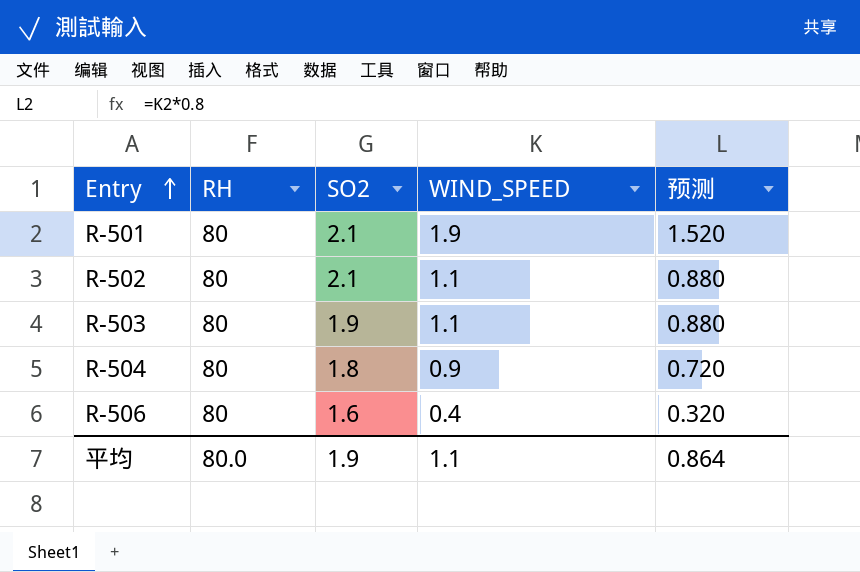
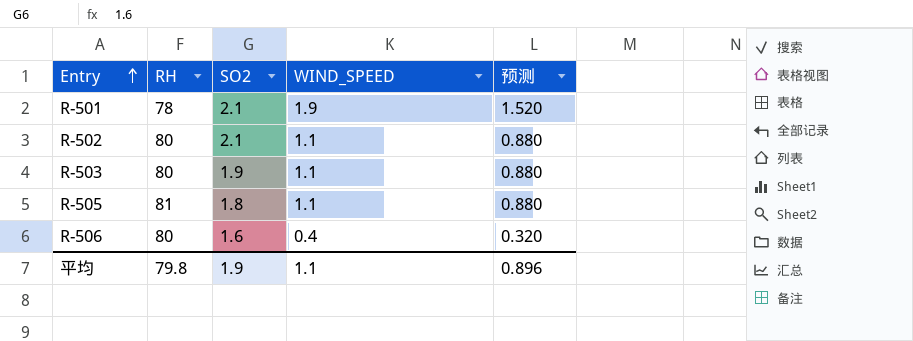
row R-504: 80 | 1.8 | 0.9 | 0.720 -> none
R-501 | RH: 80 -> 78
row R-505: none -> 81 | 1.8 | 1.1 | 0.880
平均 | RH: 80.0 -> 79.8
平均 | 预测: 0.864 -> 0.896

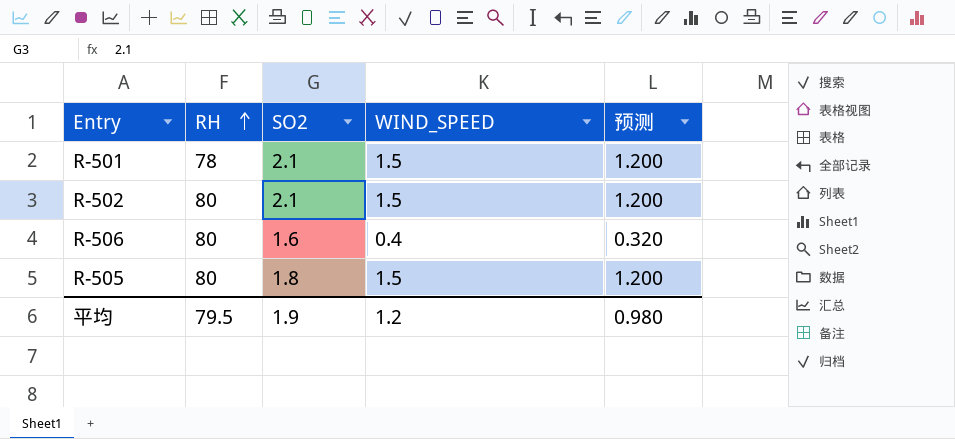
row order: Entry ascending -> RH ascending
row R-503: 80 | 1.9 | 1.1 | 0.880 -> none
R-501 | WIND_SPEED: 1.9 -> 1.5
R-501 | 预测: 1.520 -> 1.200
R-502 | WIND_SPEED: 1.1 -> 1.5
R-502 | 预测: 0.880 -> 1.200
R-505 | RH: 81 -> 80
R-505 | WIND_SPEED: 1.1 -> 1.5
R-505 | 预测: 0.880 -> 1.200
平均 | RH: 79.8 -> 79.5
平均 | WIND_SPEED: 1.1 -> 1.2
平均 | 预测: 0.896 -> 0.980

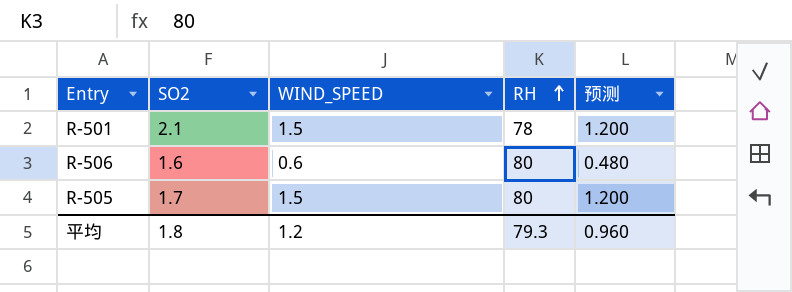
column RH | position: 2 -> 4
row R-502: 80 | 2.1 | 1.5 | 1.200 -> none
R-506 | WIND_SPEED: 0.4 -> 0.6
R-506 | 预测: 0.320 -> 0.480
R-505 | SO2: 1.8 -> 1.7
平均 | SO2: 1.9 -> 1.8
平均 | RH: 79.5 -> 79.3
平均 | 预测: 0.980 -> 0.960

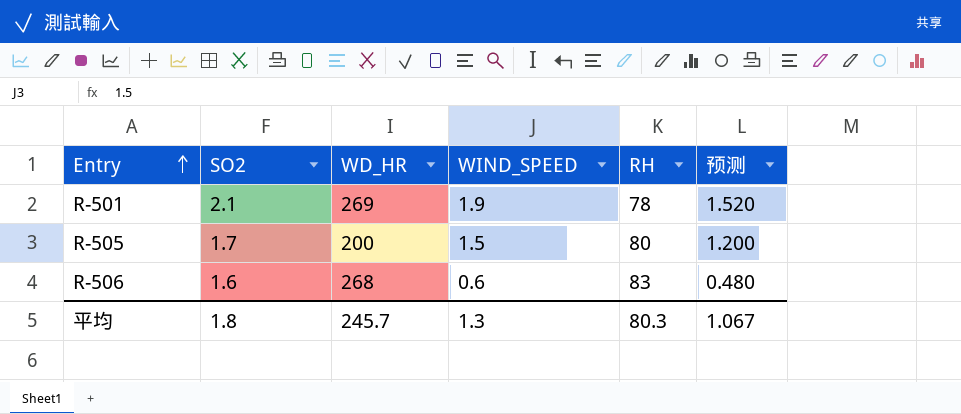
row order: RH ascending -> Entry ascending
column WD_HR | position: none -> 3
R-501 | WIND_SPEED: 1.5 -> 1.9
R-501 | 预测: 1.200 -> 1.520
R-506 | RH: 80 -> 83
平均 | WIND_SPEED: 1.2 -> 1.3
平均 | RH: 79.3 -> 80.3
平均 | 预测: 0.960 -> 1.067

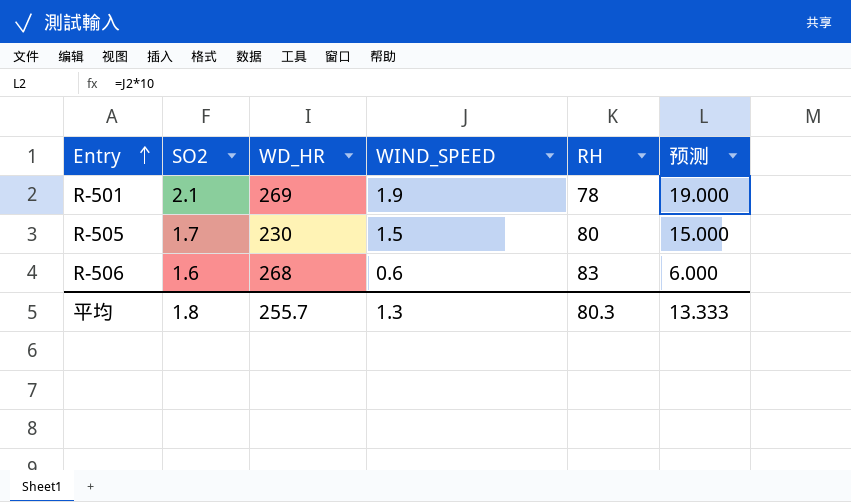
column 预测 | formula: [WIND_SPEED] * 0.8 -> [WIND_SPEED] * 10
R-505 | WD_HR: 200 -> 230
平均 | WD_HR: 245.7 -> 255.7
平均 | 预测: 1.067 -> 13.333

